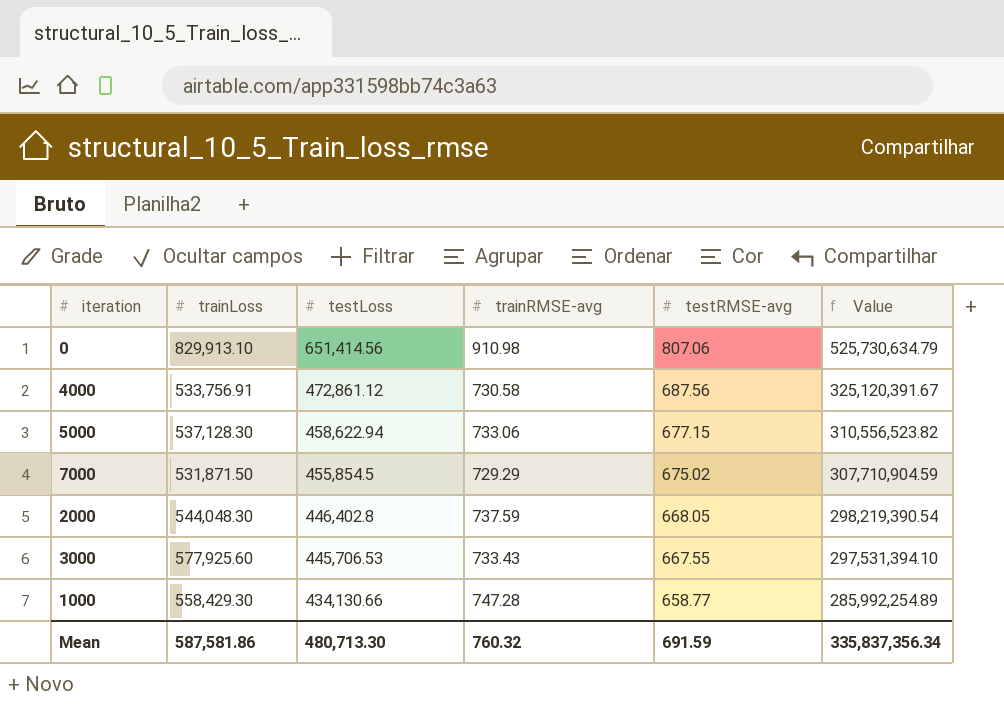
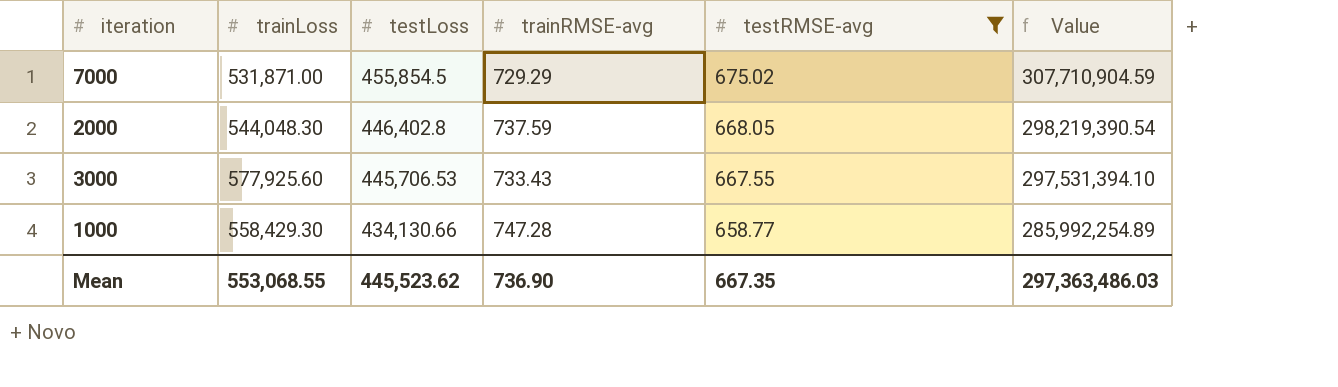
filter: none -> testRMSE-avg <= 675.02
7000 | trainLoss: 531,871.50 -> 531,871.00
Mean | trainLoss: 587,581.86 -> 553,068.55
Mean | testLoss: 480,713.30 -> 445,523.62
Mean | trainRMSE-avg: 760.32 -> 736.90
Mean | testRMSE-avg: 691.59 -> 667.35
Mean | Value: 335,837,356.34 -> 297,363,486.03

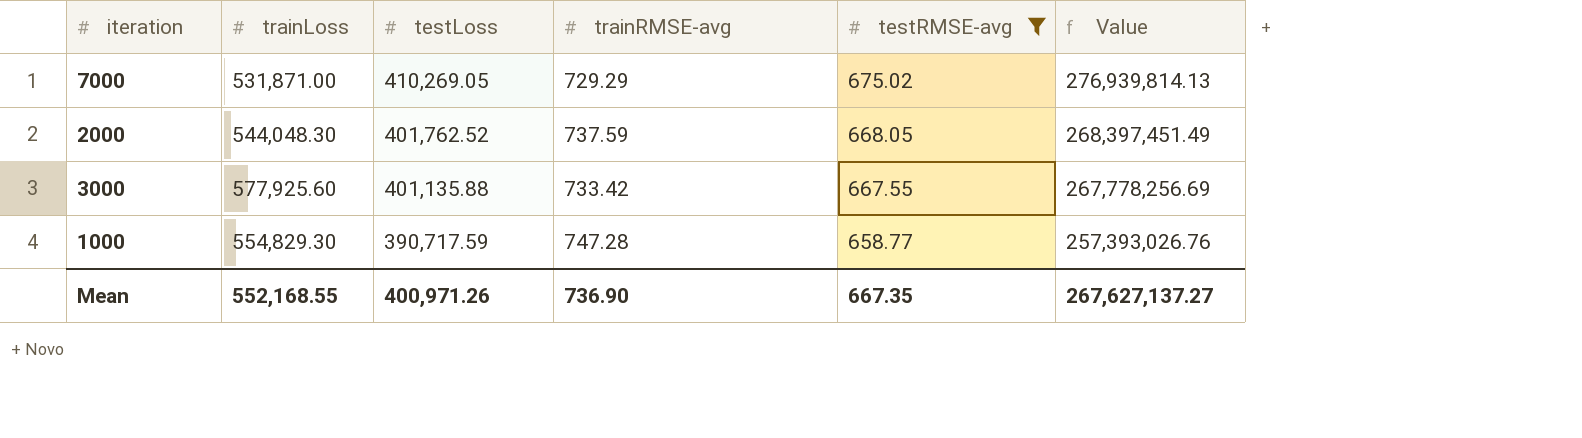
7000 | testLoss: 455,854.5 -> 410,269.05
7000 | Value: 307,710,904.59 -> 276,939,814.13
2000 | testLoss: 446,402.8 -> 401,762.52
2000 | Value: 298,219,390.54 -> 268,397,451.49
3000 | testLoss: 445,706.53 -> 401,135.88
3000 | trainRMSE-avg: 733.43 -> 733.42
3000 | Value: 297,531,394.10 -> 267,778,256.69
1000 | trainLoss: 558,429.30 -> 554,829.30
1000 | testLoss: 434,130.66 -> 390,717.59
1000 | Value: 285,992,254.89 -> 257,393,026.76
Mean | trainLoss: 553,068.55 -> 552,168.55
Mean | testLoss: 445,523.62 -> 400,971.26
Mean | Value: 297,363,486.03 -> 267,627,137.27

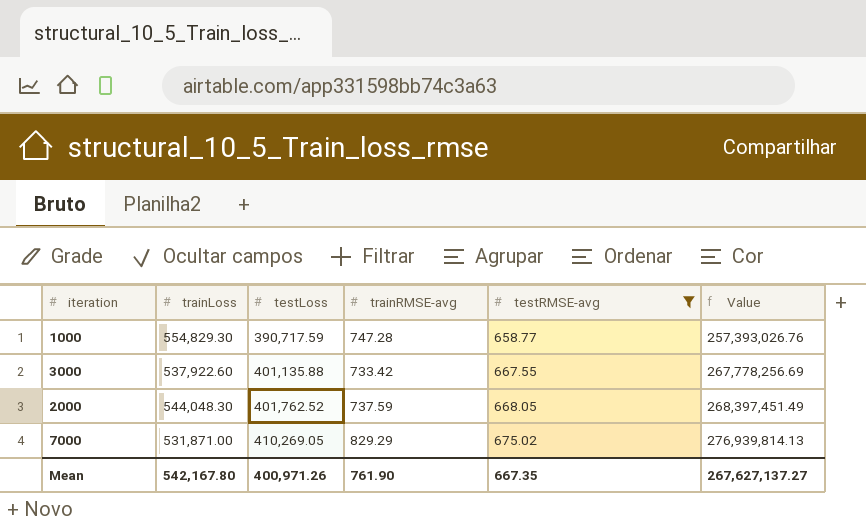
row order: testLoss descending -> testLoss ascending
3000 | trainLoss: 577,925.60 -> 537,922.60
7000 | trainRMSE-avg: 729.29 -> 829.29
Mean | trainLoss: 552,168.55 -> 542,167.80
Mean | trainRMSE-avg: 736.90 -> 761.90

